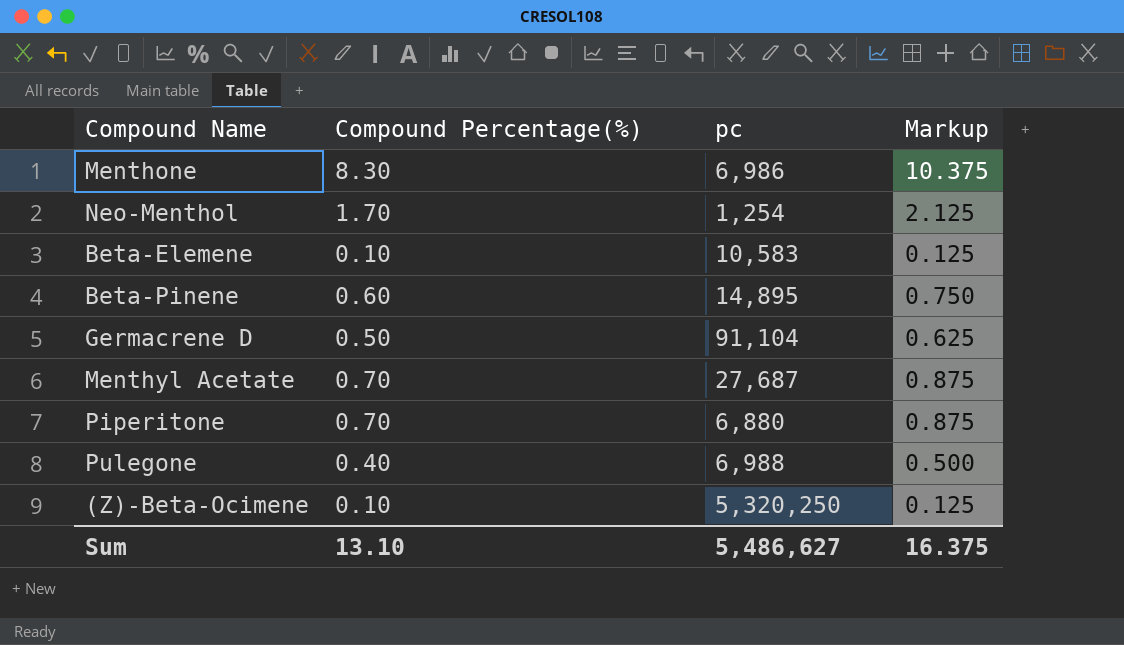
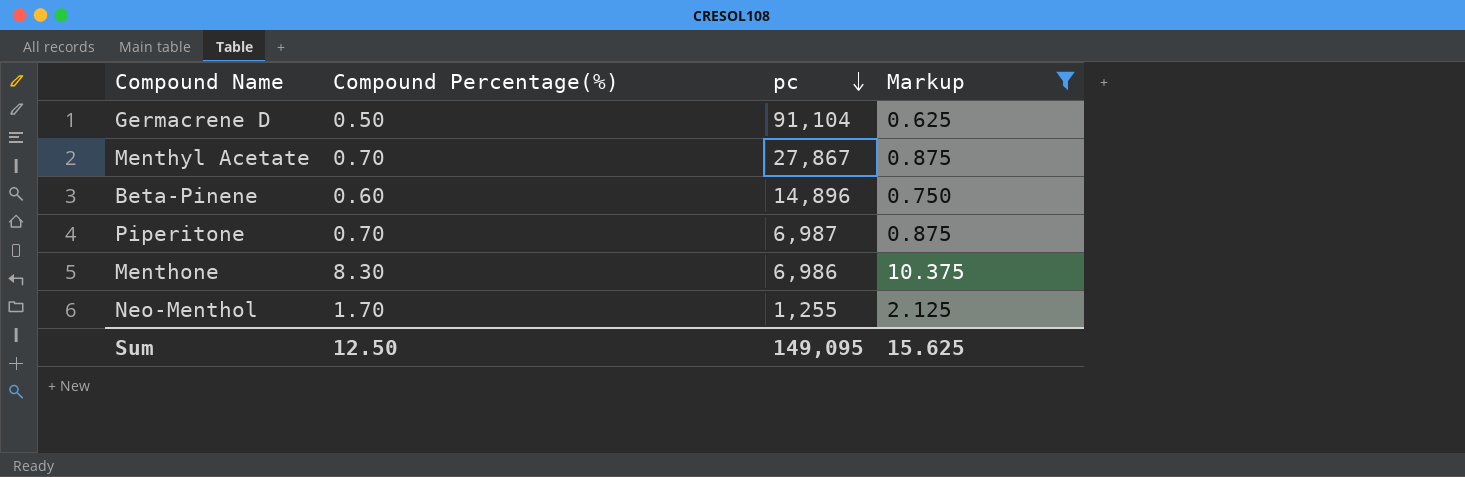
filter: none -> Markup >= 0.625
row order: none -> pc descending
Menthyl Acetate | pc: 27,687 -> 27,867
Beta-Pinene | pc: 14,895 -> 14,896
Piperitone | pc: 6,880 -> 6,987
Neo-Menthol | pc: 1,254 -> 1,255
Sum | Compound Percentage(%): 13.10 -> 12.50
Sum | pc: 5,486,627 -> 149,095
Sum | Markup: 16.375 -> 15.625

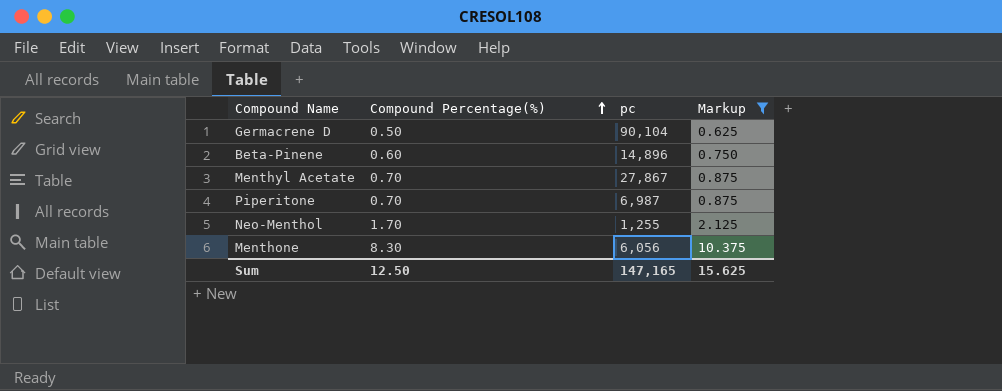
row order: pc descending -> Compound Percentage(%) ascending
Germacrene D | pc: 91,104 -> 90,104
Menthone | pc: 6,986 -> 6,056
Sum | pc: 149,095 -> 147,165

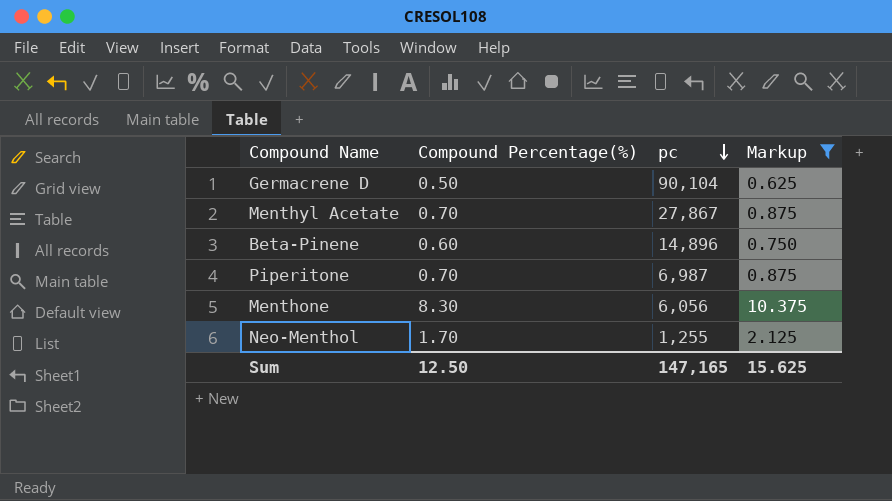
row order: Compound Percentage(%) ascending -> pc descending

